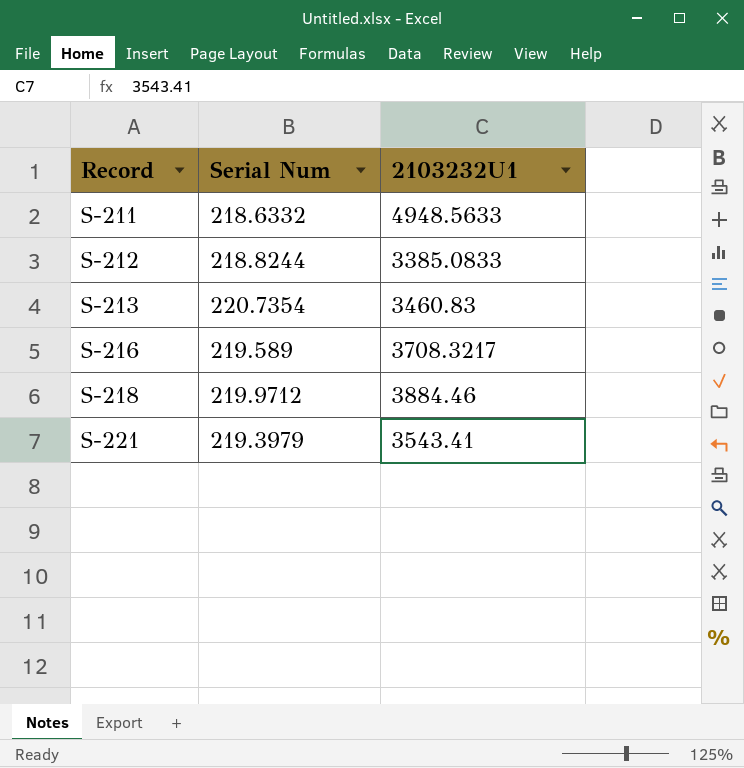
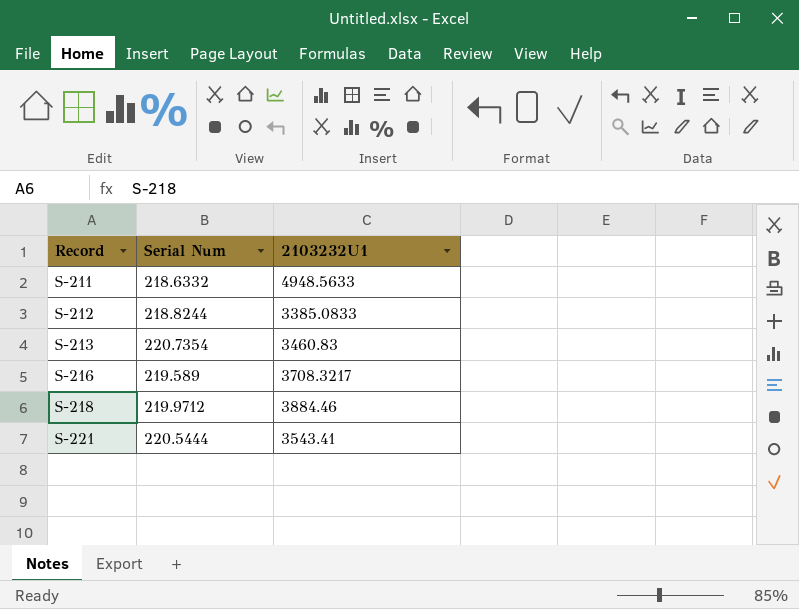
S-221 | Serial Num: 219.3979 -> 220.5444

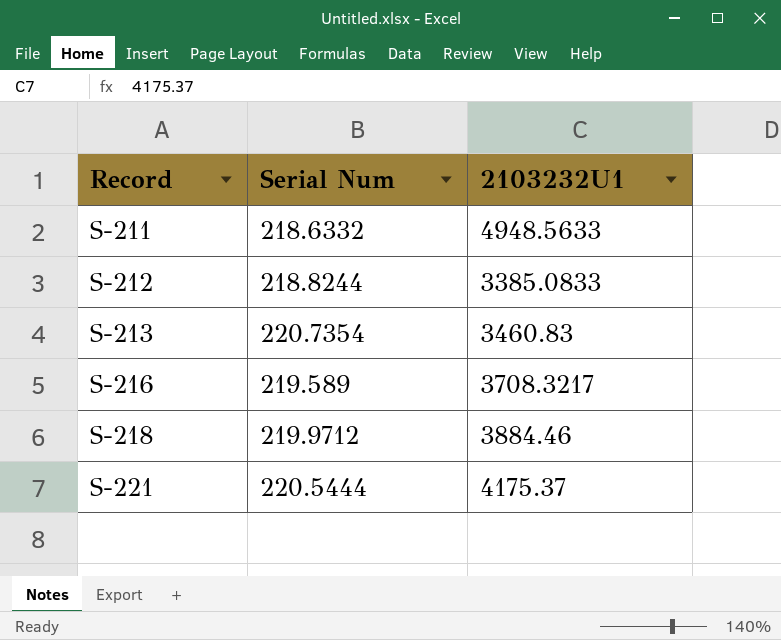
S-221 | 2103232U1: 3543.41 -> 4175.37

